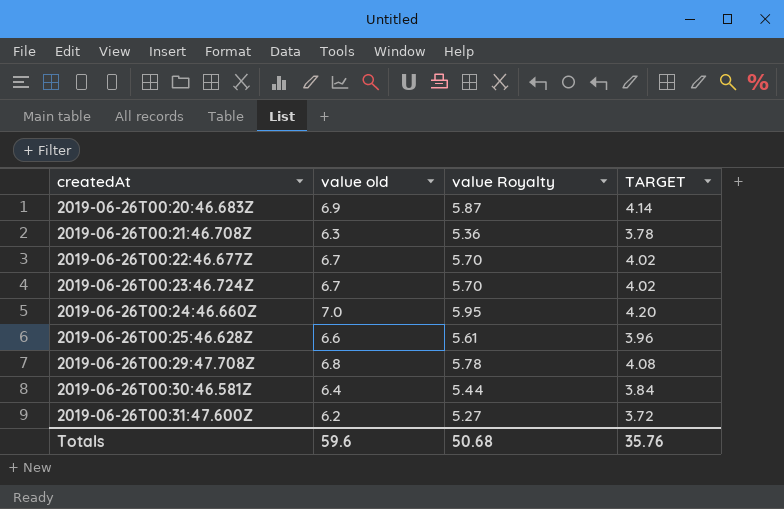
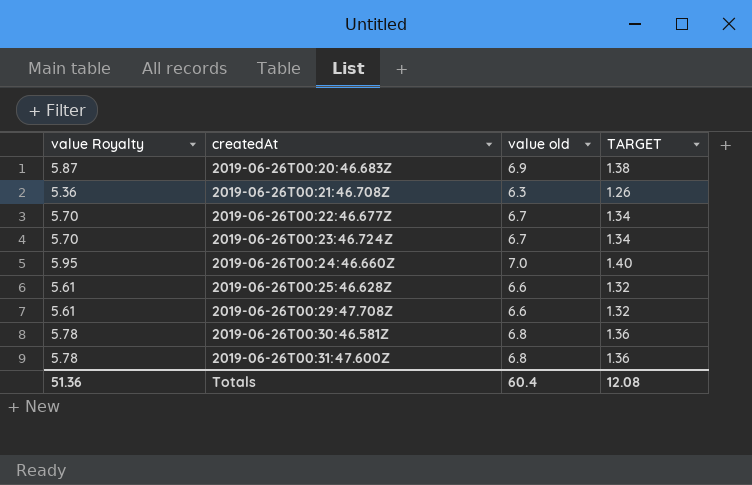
column value Royalty | position: 3 -> 1
column TARGET | formula: [value old] * 0.6 -> [value old] * 0.2
2019-06-26T00:29:47.708Z | value Royalty: 5.78 -> 5.61
2019-06-26T00:29:47.708Z | value old: 6.8 -> 6.6
2019-06-26T00:30:46.581Z | value Royalty: 5.44 -> 5.78
2019-06-26T00:30:46.581Z | value old: 6.4 -> 6.8
2019-06-26T00:31:47.600Z | value Royalty: 5.27 -> 5.78
2019-06-26T00:31:47.600Z | value old: 6.2 -> 6.8
Totals | value Royalty: 50.68 -> 51.36
Totals | value old: 59.6 -> 60.4
Totals | TARGET: 35.76 -> 12.08

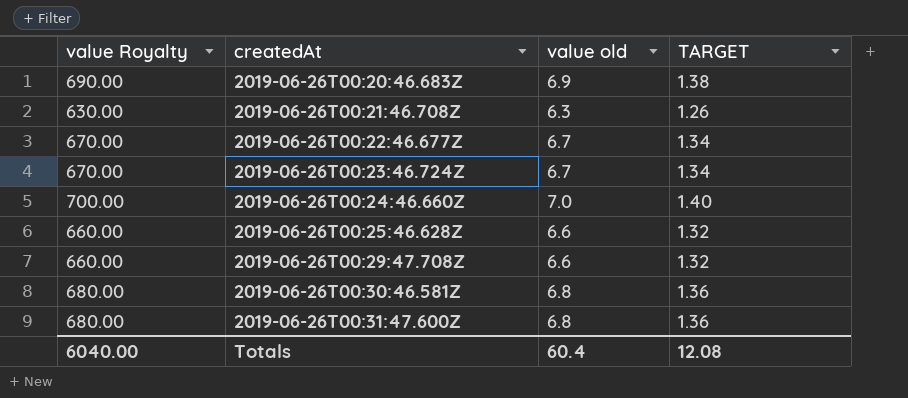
column value Royalty | formula: [value old] * 0.85 -> [value old] * 100
Totals | value Royalty: 51.36 -> 6040.00

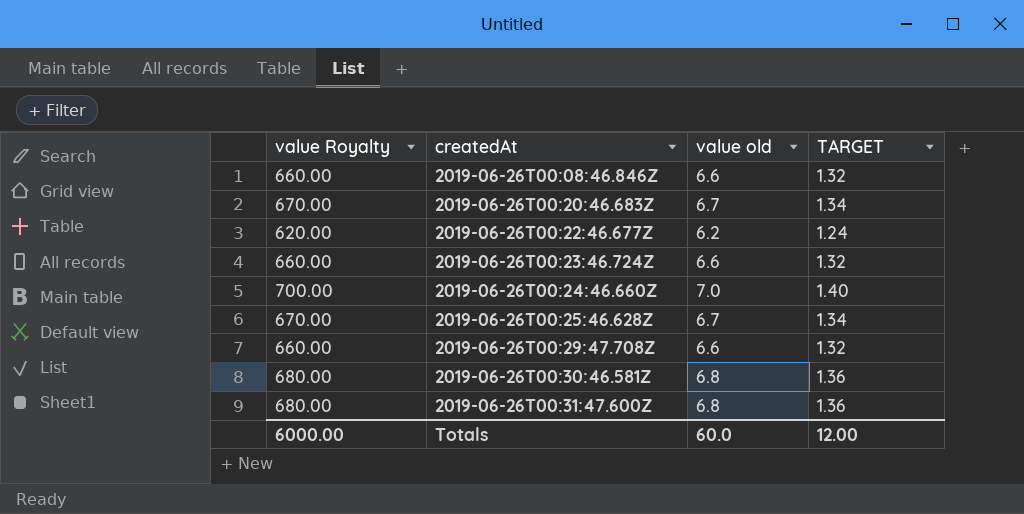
row 2019-06-26T00:21:46.708Z: 630.00 | 6.3 | 1.26 -> none
row 2019-06-26T00:08:46.846Z: none -> 660.00 | 6.6 | 1.32
2019-06-26T00:20:46.683Z | value Royalty: 690.00 -> 670.00
2019-06-26T00:20:46.683Z | value old: 6.9 -> 6.7
2019-06-26T00:20:46.683Z | TARGET: 1.38 -> 1.34
2019-06-26T00:22:46.677Z | value Royalty: 670.00 -> 620.00
2019-06-26T00:22:46.677Z | value old: 6.7 -> 6.2
2019-06-26T00:22:46.677Z | TARGET: 1.34 -> 1.24
2019-06-26T00:23:46.724Z | value Royalty: 670.00 -> 660.00
2019-06-26T00:23:46.724Z | value old: 6.7 -> 6.6
2019-06-26T00:23:46.724Z | TARGET: 1.34 -> 1.32
2019-06-26T00:25:46.628Z | value Royalty: 660.00 -> 670.00
2019-06-26T00:25:46.628Z | value old: 6.6 -> 6.7
2019-06-26T00:25:46.628Z | TARGET: 1.32 -> 1.34
Totals | value Royalty: 6040.00 -> 6000.00
Totals | value old: 60.4 -> 60.0
Totals | TARGET: 12.08 -> 12.00

